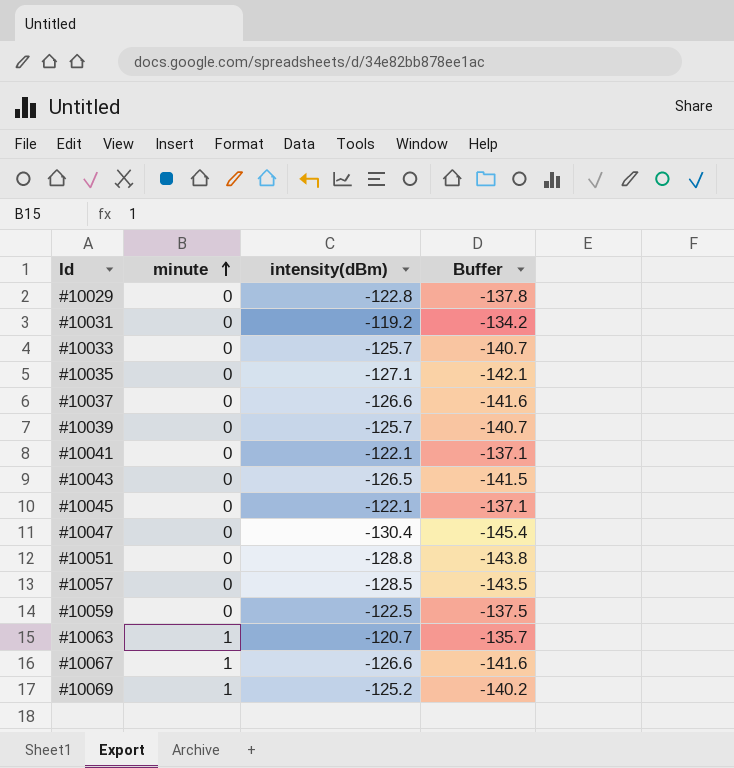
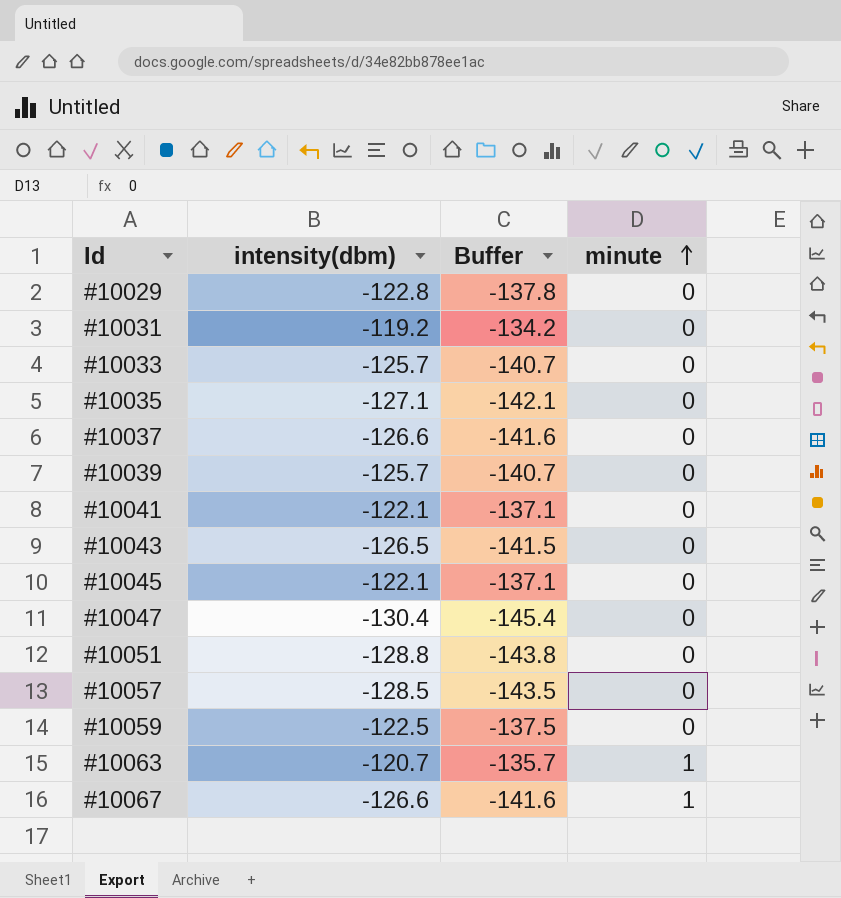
column name: intensity(dBm) -> intensity(dbm)
column minute | position: 2 -> 4
row #10069: 1 | -125.2 | -140.2 -> none

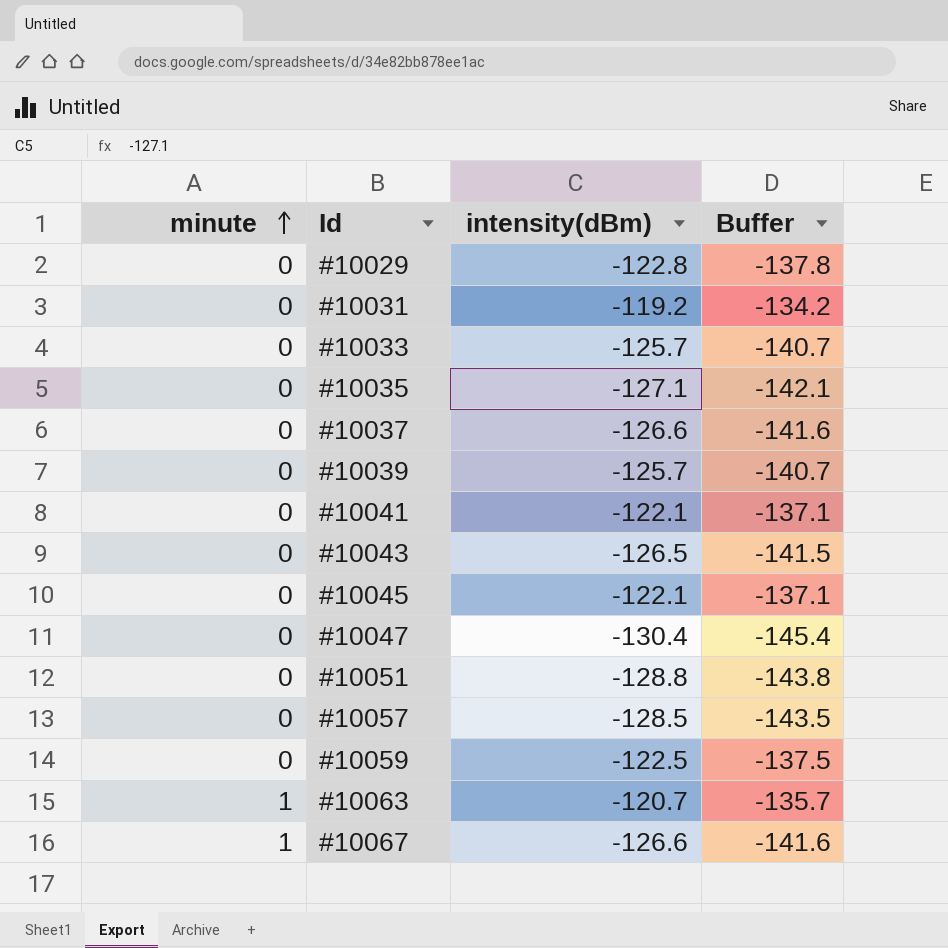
column minute | position: 4 -> 1
column name: intensity(dbm) -> intensity(dBm)

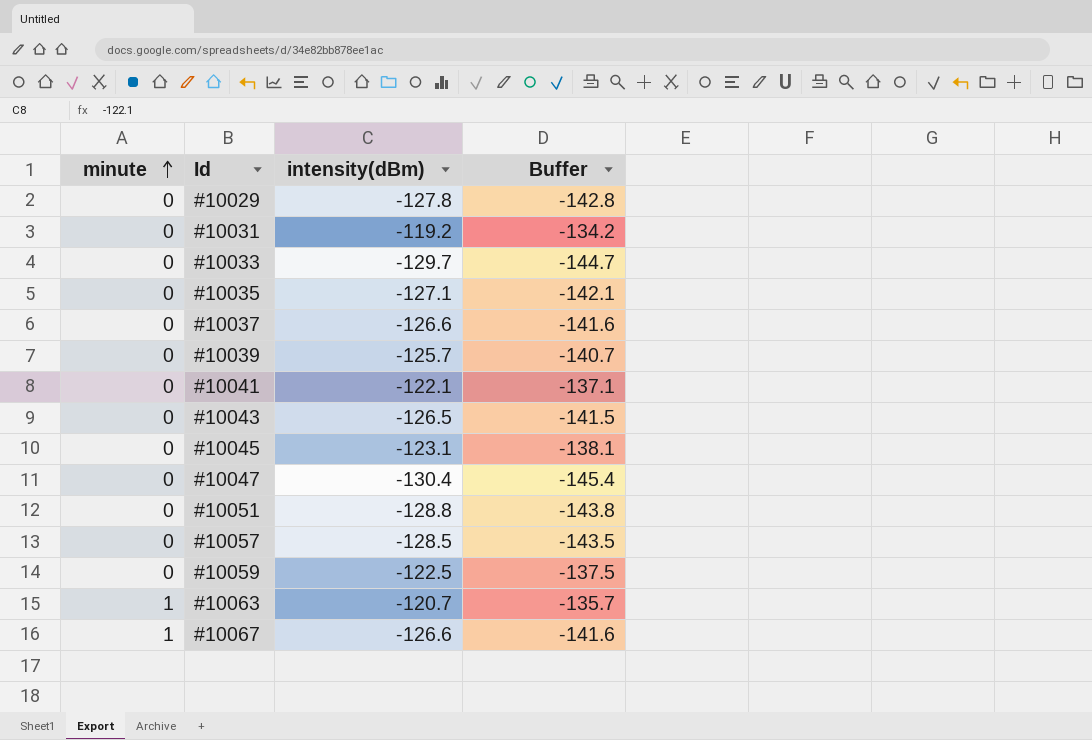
#10029 | intensity(dBm): -122.8 -> -127.8
#10029 | Buffer: -137.8 -> -142.8
#10033 | intensity(dBm): -125.7 -> -129.7
#10033 | Buffer: -140.7 -> -144.7
#10045 | intensity(dBm): -122.1 -> -123.1
#10045 | Buffer: -137.1 -> -138.1

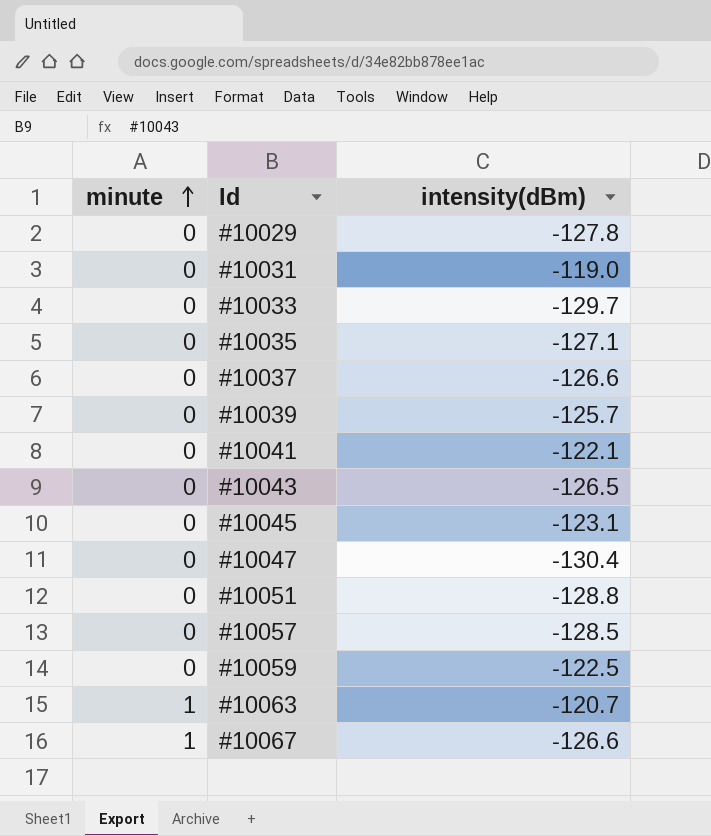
column Buffer | formula: [intensity(dBm)] - 15 -> none
#10031 | intensity(dBm): -119.2 -> -119.0

